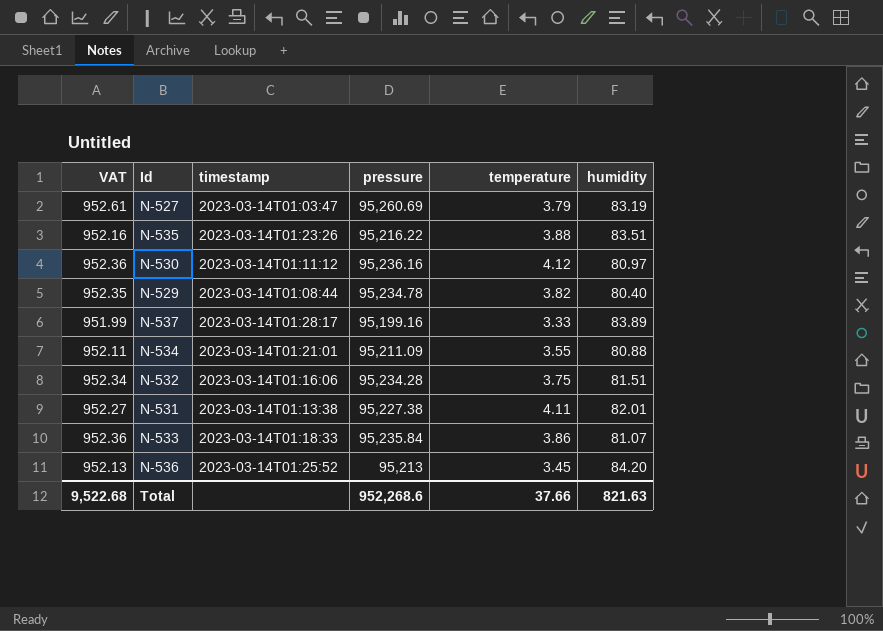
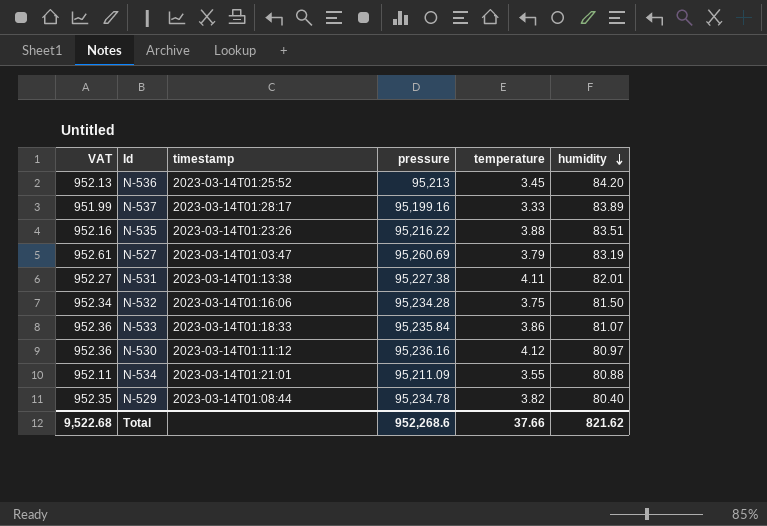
row order: none -> humidity descending
N-532 | humidity: 81.51 -> 81.50
Total | humidity: 821.63 -> 821.62

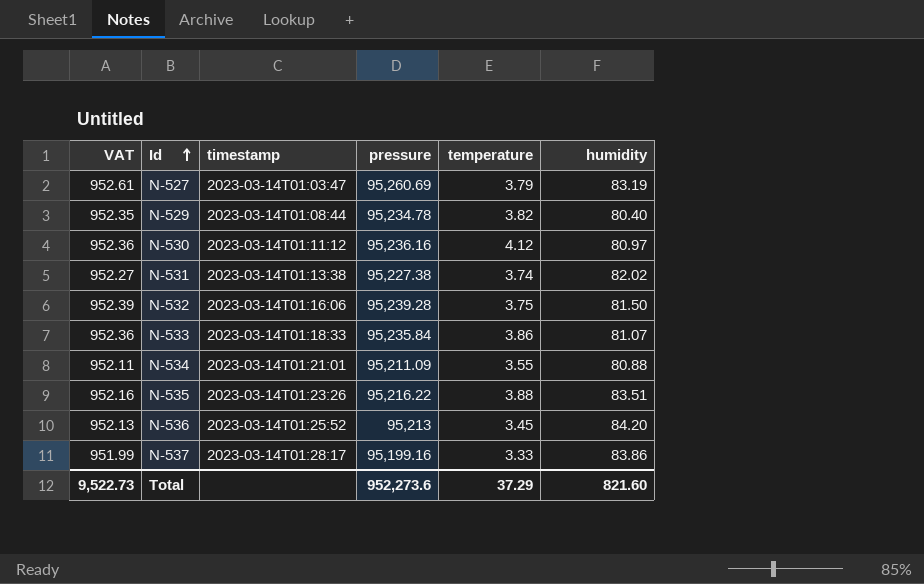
row order: humidity descending -> Id ascending
N-531 | temperature: 4.11 -> 3.74
N-531 | humidity: 82.01 -> 82.02
N-532 | VAT: 952.34 -> 952.39
N-532 | pressure: 95,234.28 -> 95,239.28
N-537 | humidity: 83.89 -> 83.86
Total | VAT: 9,522.68 -> 9,522.73
Total | pressure: 952,268.6 -> 952,273.6
Total | temperature: 37.66 -> 37.29
Total | humidity: 821.62 -> 821.60

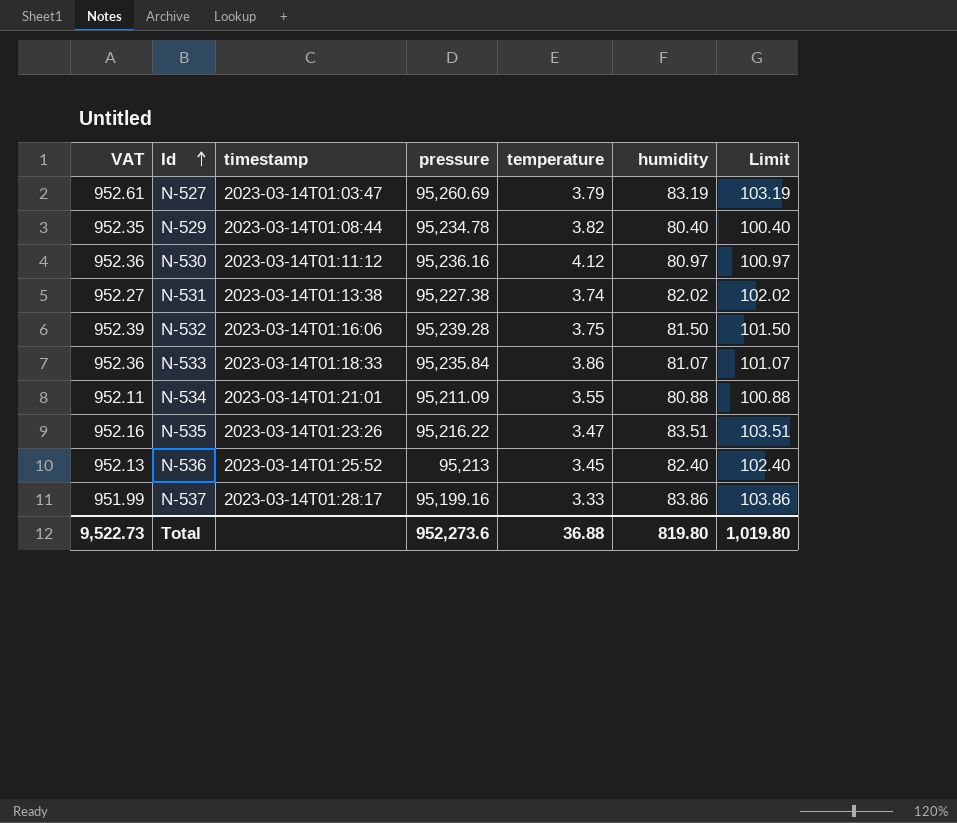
column Limit | formula: none -> [humidity] + 20
N-535 | temperature: 3.88 -> 3.47
N-536 | humidity: 84.20 -> 82.40
Total | temperature: 37.29 -> 36.88
Total | humidity: 821.60 -> 819.80

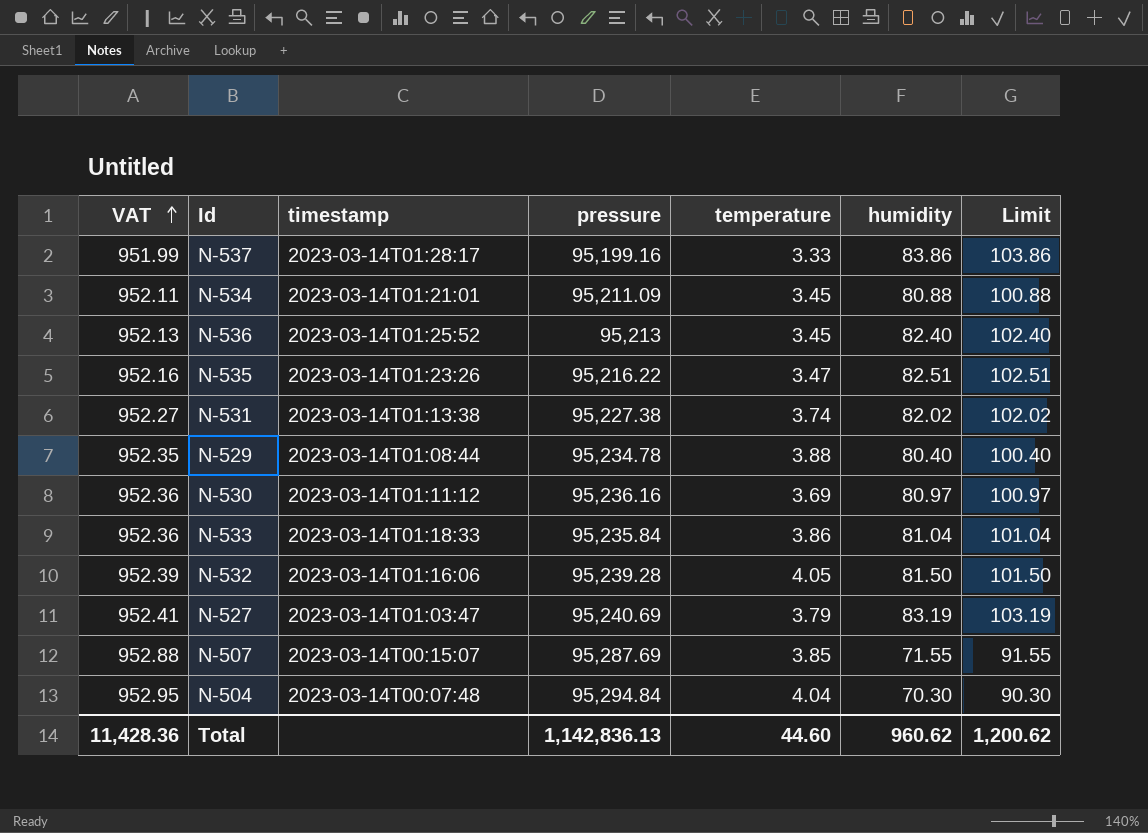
row order: Id ascending -> VAT ascending
N-534 | temperature: 3.55 -> 3.45
N-535 | humidity: 83.51 -> 82.51
N-535 | Limit: 103.51 -> 102.51
N-529 | temperature: 3.82 -> 3.88
N-530 | temperature: 4.12 -> 3.69
N-533 | humidity: 81.07 -> 81.04
N-533 | Limit: 101.07 -> 101.04
N-532 | temperature: 3.75 -> 4.05
N-527 | VAT: 952.61 -> 952.41
N-527 | pressure: 95,260.69 -> 95,240.69
row N-507: none -> 952.88 | 2023-03-14T00:15:07 | 95,287.69 | 3.85 | 71.55 | 91.55
row N-504: none -> 952.95 | 2023-03-14T00:07:48 | 95,294.84 | 4.04 | 70.30 | 90.30
Total | VAT: 9,522.73 -> 11,428.36
Total | pressure: 952,273.6 -> 1,142,836.13
Total | temperature: 36.88 -> 44.60
Total | humidity: 819.80 -> 960.62
Total | Limit: 1,019.80 -> 1,200.62

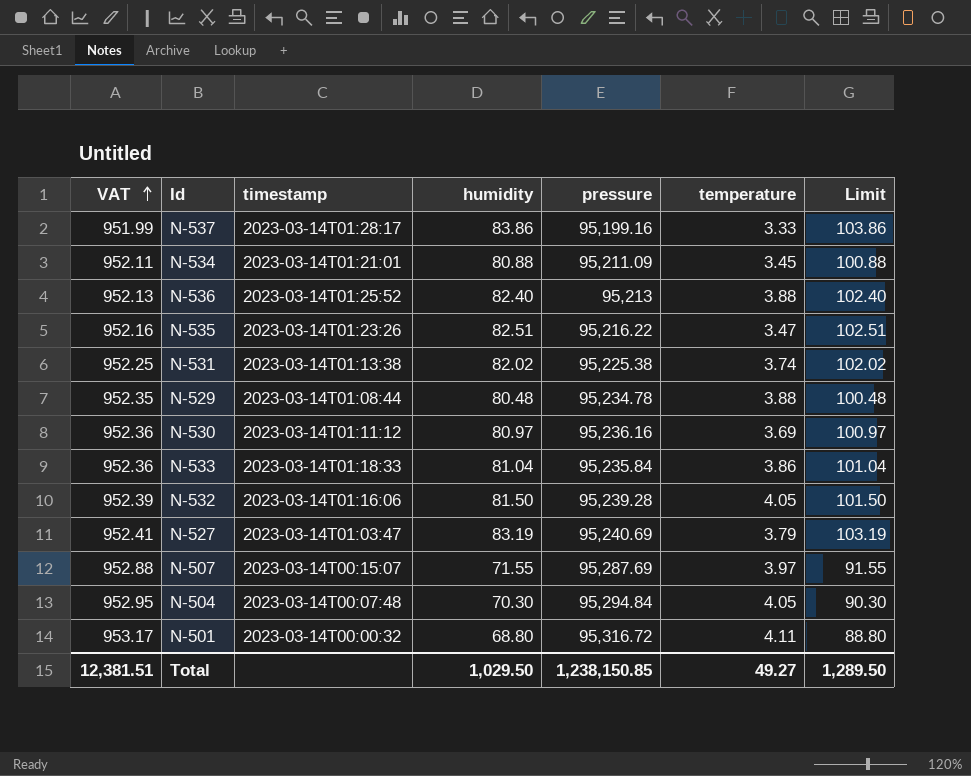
column humidity | position: 6 -> 4
N-536 | temperature: 3.45 -> 3.88
N-531 | VAT: 952.27 -> 952.25
N-531 | pressure: 95,227.38 -> 95,225.38
N-529 | humidity: 80.40 -> 80.48
N-529 | Limit: 100.40 -> 100.48
N-507 | temperature: 3.85 -> 3.97
N-504 | temperature: 4.04 -> 4.05
row N-501: none -> 953.17 | 2023-03-14T00:00:32 | 68.80 | 95,316.72 | 4.11 | 88.80
Total | VAT: 11,428.36 -> 12,381.51
Total | humidity: 960.62 -> 1,029.50
Total | pressure: 1,142,836.13 -> 1,238,150.85
Total | temperature: 44.60 -> 49.27
Total | Limit: 1,200.62 -> 1,289.50

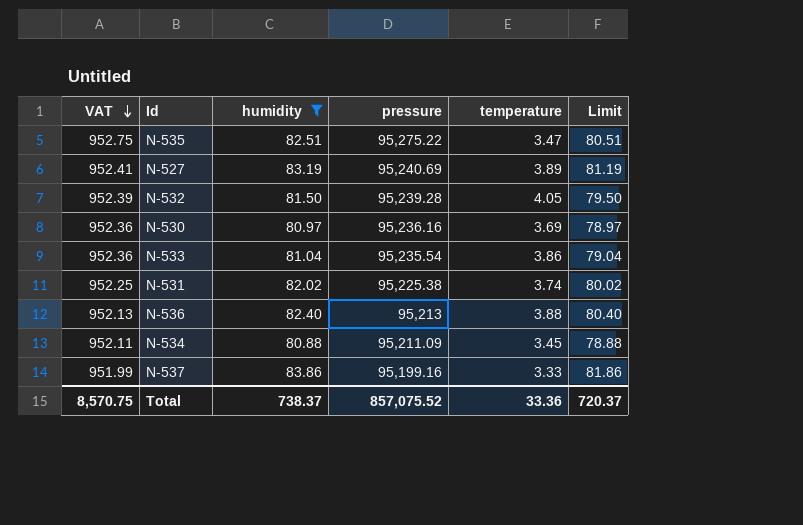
filter: none -> humidity >= 80.88
row order: VAT ascending -> VAT descending
column timestamp | position: 3 -> none
column Limit | formula: [humidity] + 20 -> [humidity] - 2
N-535 | VAT: 952.16 -> 952.75
N-535 | pressure: 95,216.22 -> 95,275.22
N-527 | temperature: 3.79 -> 3.89
N-533 | pressure: 95,235.84 -> 95,235.54
Total | VAT: 12,381.51 -> 8,570.75
Total | humidity: 1,029.50 -> 738.37
Total | pressure: 1,238,150.85 -> 857,075.52
Total | temperature: 49.27 -> 33.36
Total | Limit: 1,289.50 -> 720.37

